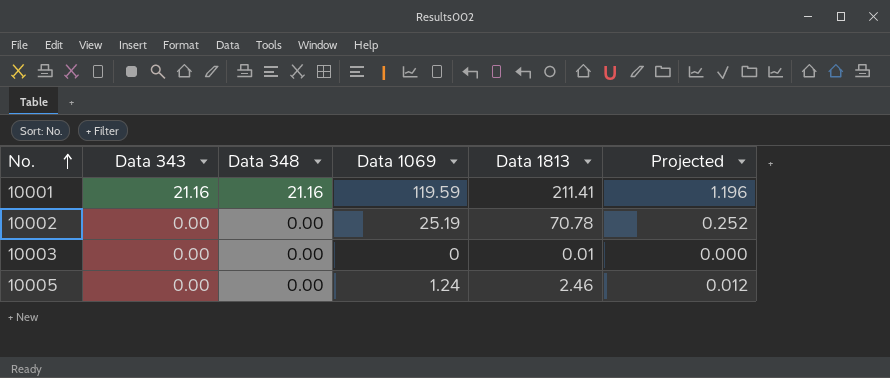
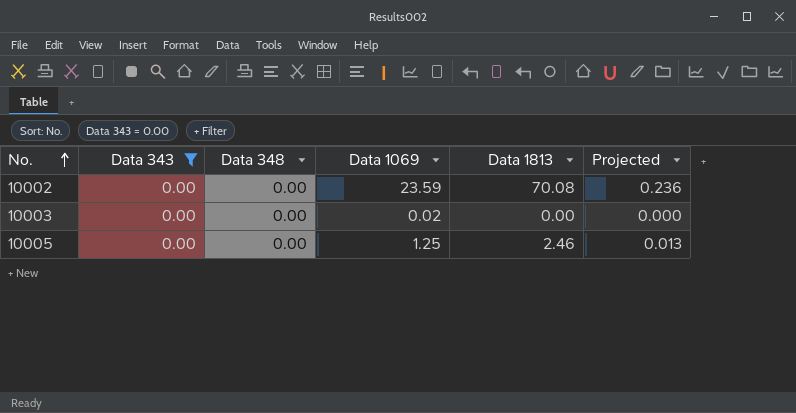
filter: none -> Data 343 = 0.00
10002 | Data 1069: 25.19 -> 23.59
10002 | Data 1813: 70.78 -> 70.08
10002 | Projected: 0.252 -> 0.236
10003 | Data 1069: 0 -> 0.02
10003 | Data 1813: 0.01 -> 0.00
10005 | Data 1069: 1.24 -> 1.25
10005 | Projected: 0.012 -> 0.013

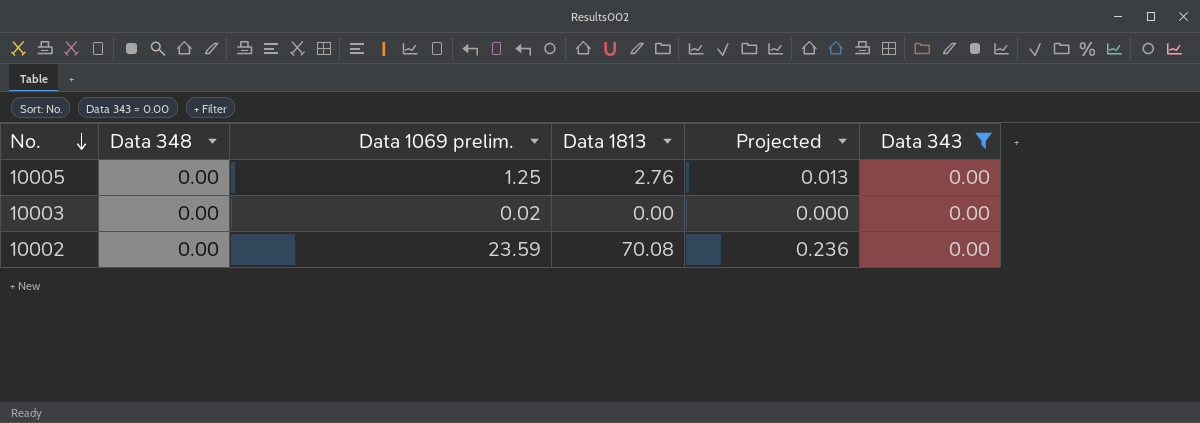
row order: No. ascending -> No. descending
column name: Data 1069 -> Data 1069 prelim.
column Data 343 | position: 2 -> 6
10005 | Data 1813: 2.46 -> 2.76

